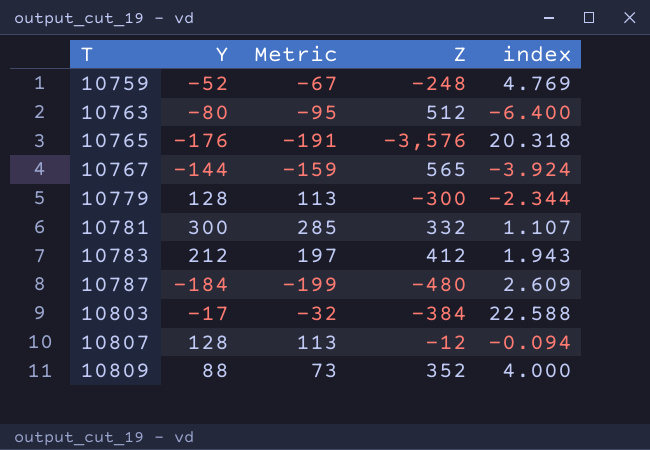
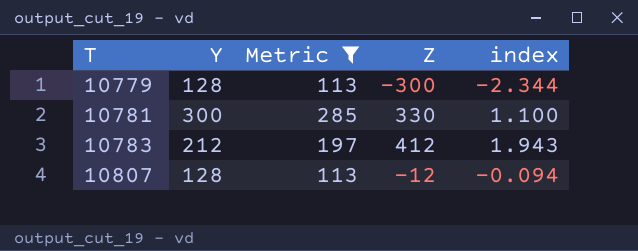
filter: none -> Metric >= 113
10781 | Z: 332 -> 330
10781 | index: 1.107 -> 1.100

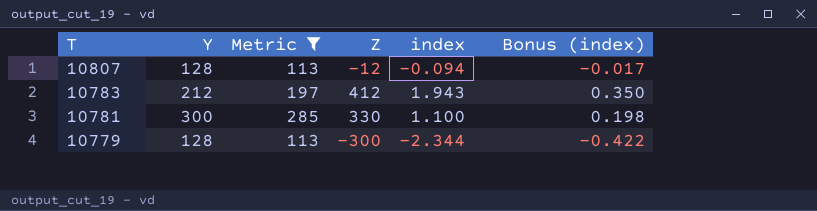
row order: T ascending -> T descending
column Bonus (index) | formula: none -> [index] * 0.18

